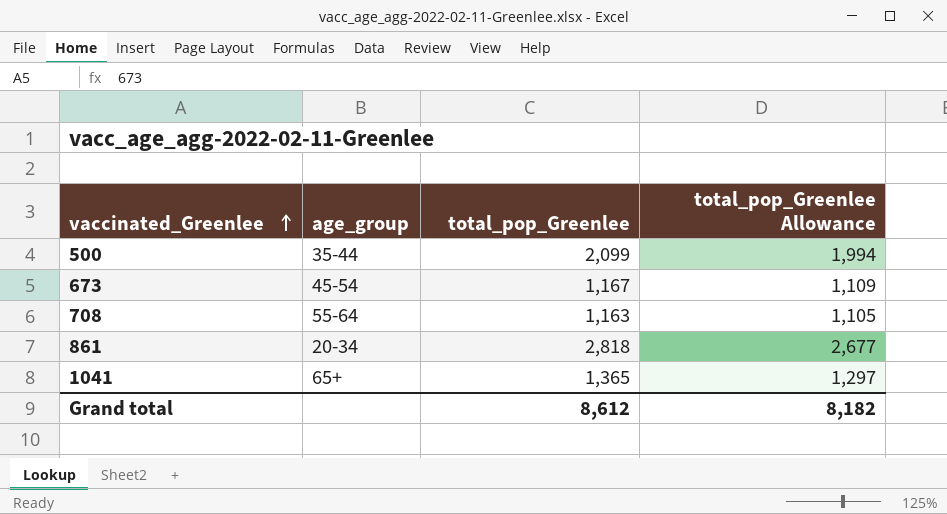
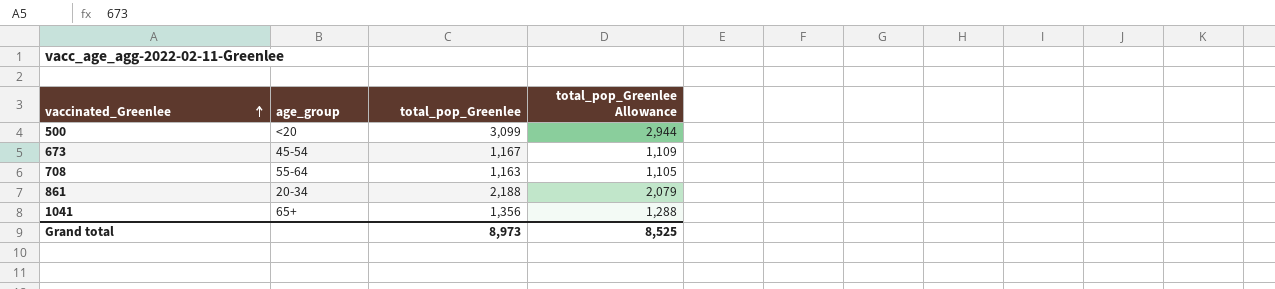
500 | age_group: 35-44 -> <20
500 | total_pop_Greenlee: 2,099 -> 3,099
500 | total_pop_Greenlee Allowance: 1,994 -> 2,944
861 | total_pop_Greenlee: 2,818 -> 2,188
861 | total_pop_Greenlee Allowance: 2,677 -> 2,079
1041 | total_pop_Greenlee: 1,365 -> 1,356
1041 | total_pop_Greenlee Allowance: 1,297 -> 1,288
Grand total | total_pop_Greenlee: 8,612 -> 8,973
Grand total | total_pop_Greenlee Allowance: 8,182 -> 8,525

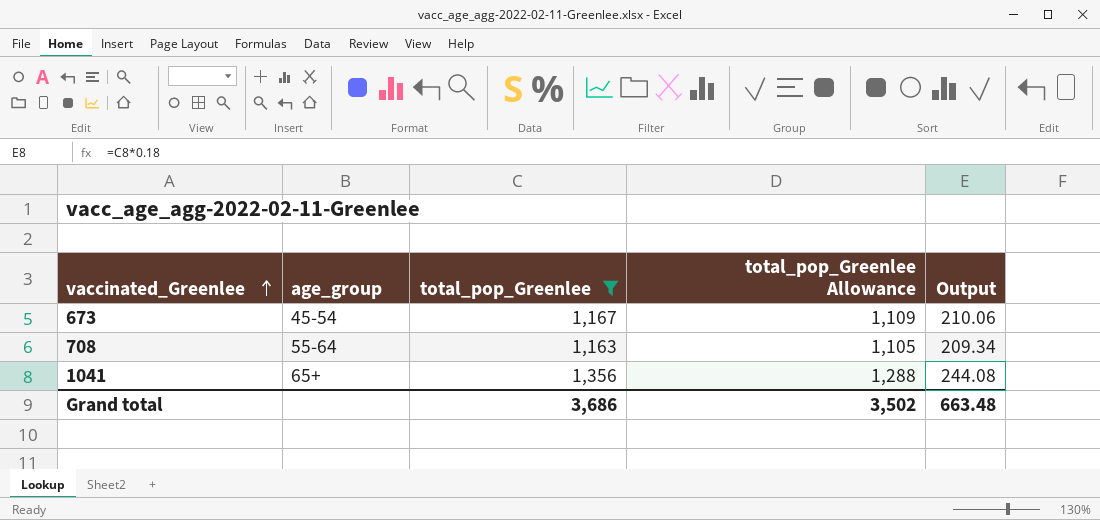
filter: none -> total_pop_Greenlee <= 1,356
column Output | formula: none -> [total_pop_Greenlee] * 0.18
Grand total | total_pop_Greenlee: 8,973 -> 3,686
Grand total | total_pop_Greenlee Allowance: 8,525 -> 3,502

